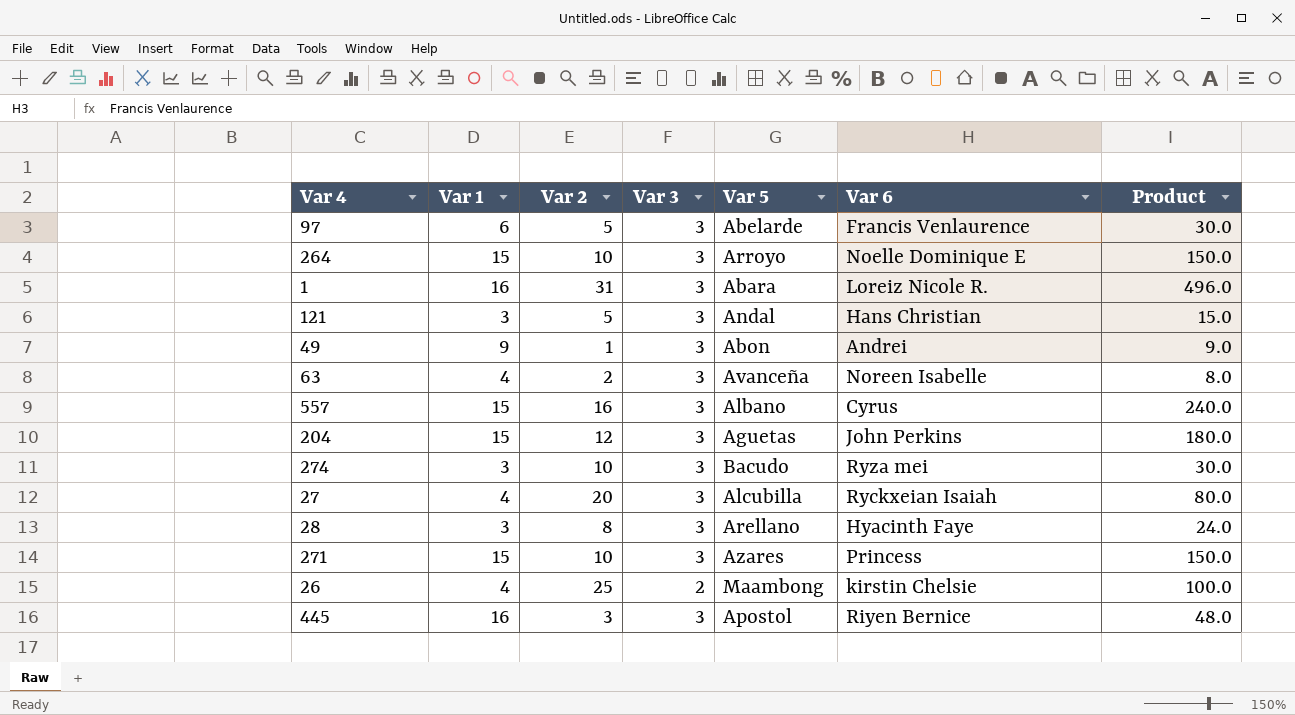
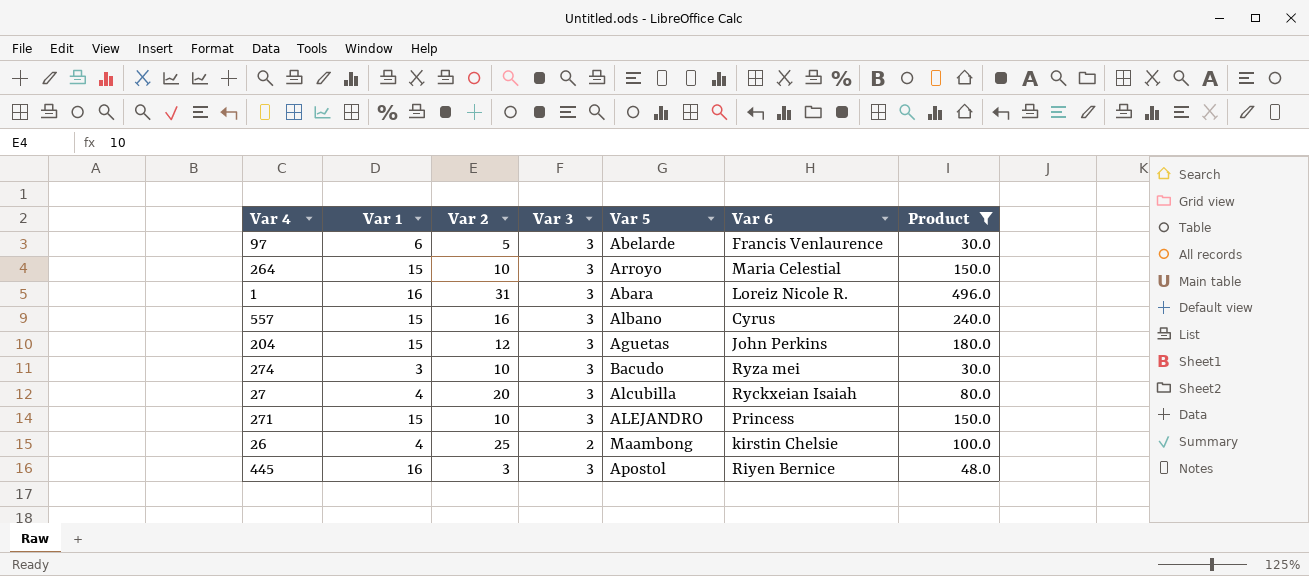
filter: none -> Product >= 30.0
264 | Var 6: Noelle Dominique E -> Maria Celestial
271 | Var 5: Azares -> ALEJANDRO

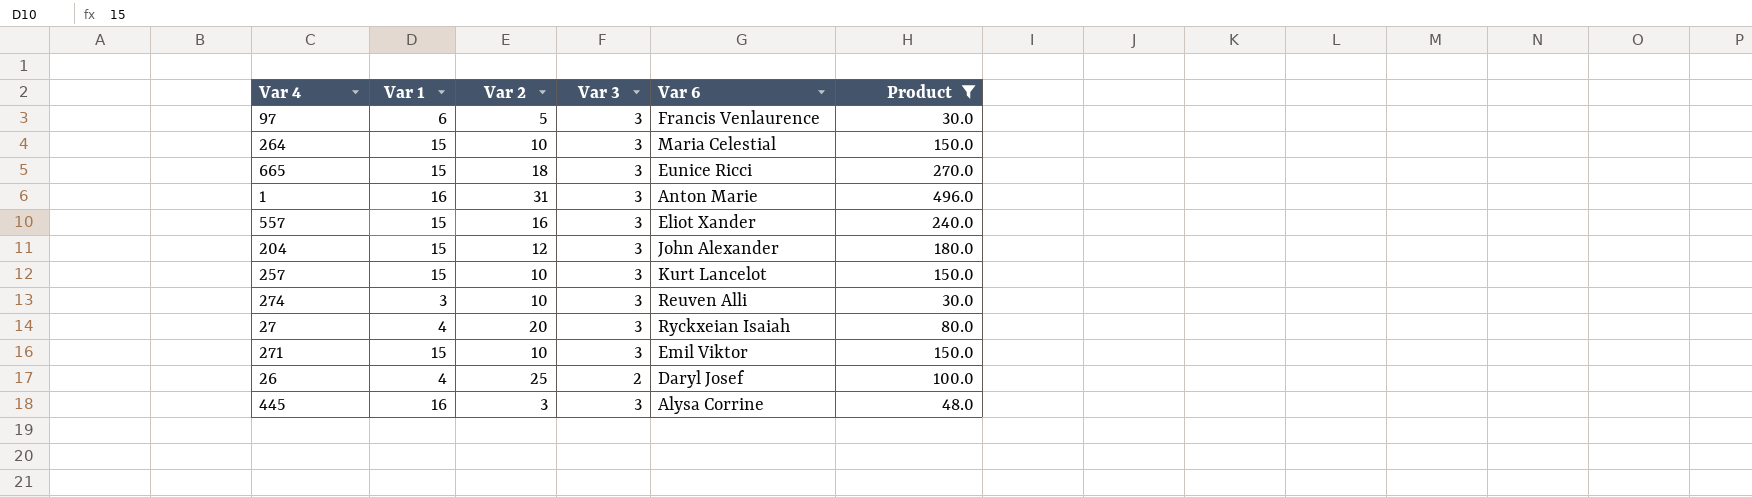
column Var 5 | position: 5 -> none
row 665: none -> 15 | 18 | 3 | Eunice Ricci | 270.0
1 | Var 6: Loreiz Nicole R. -> Anton Marie
557 | Var 6: Cyrus -> Eliot Xander
204 | Var 6: John Perkins -> John Alexander
row 257: none -> 15 | 10 | 3 | Kurt Lancelot | 150.0
274 | Var 6: Ryza mei -> Reuven Alli
271 | Var 6: Princess -> Emil Viktor
26 | Var 6: kirstin Chelsie -> Daryl Josef
445 | Var 6: Riyen Bernice -> Alysa Corrine

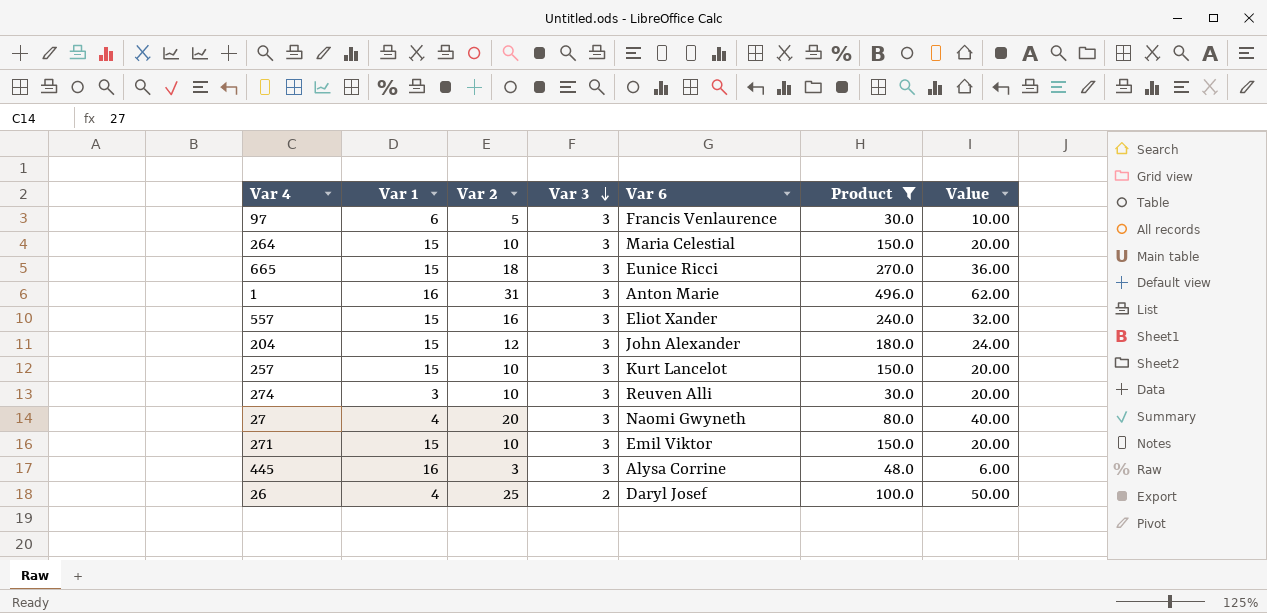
row order: none -> Var 3 descending
column Value | formula: none -> [Var 2] * 2
27 | Var 6: Ryckxeian Isaiah -> Naomi Gwyneth

